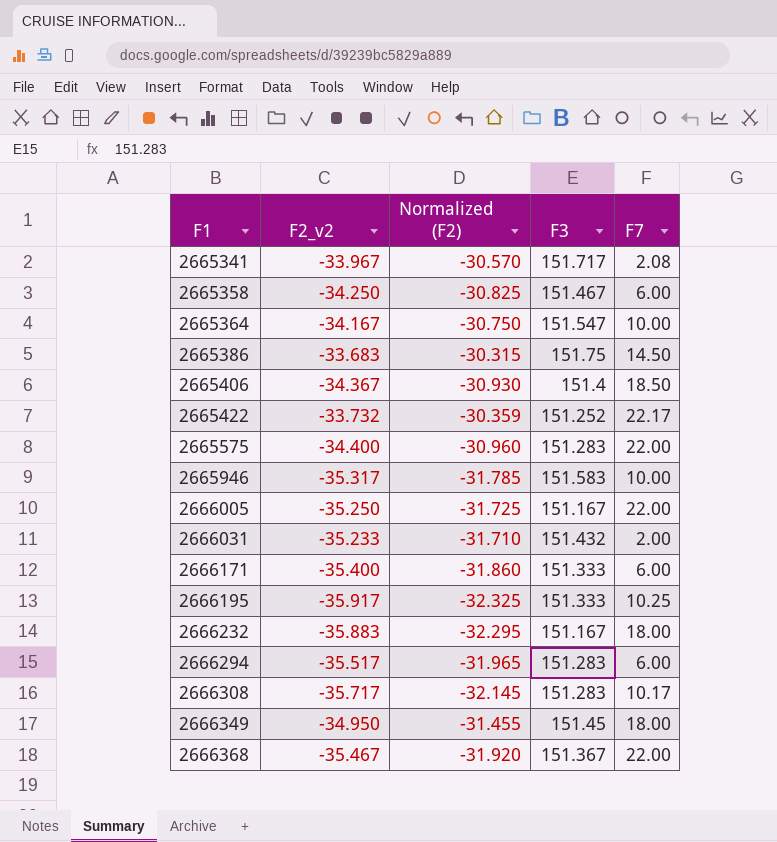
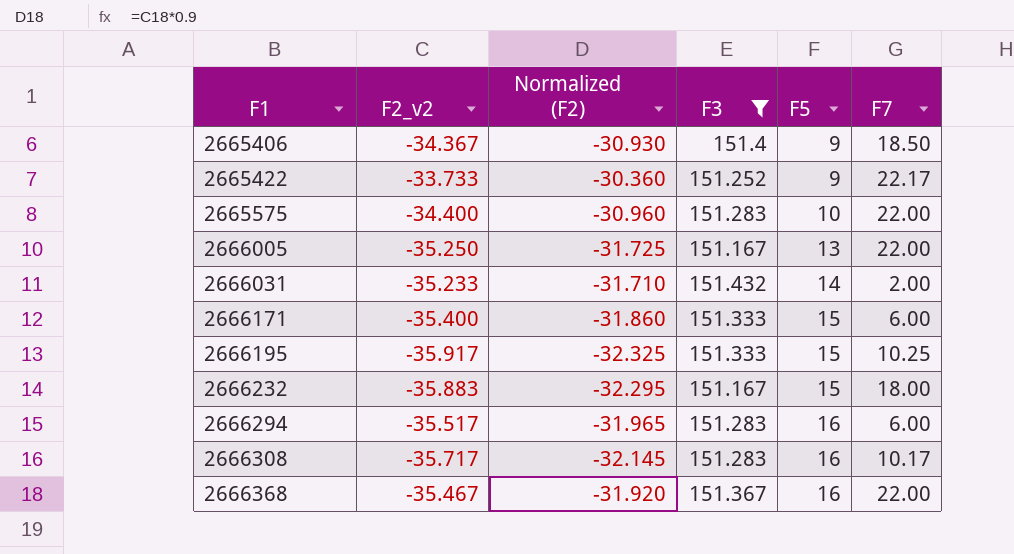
filter: none -> F3 <= 151.432
column F5 | position: none -> 5
2665422 | F2_v2: -33.732 -> -33.733
2665422 | Normalized (F2): -30.359 -> -30.360

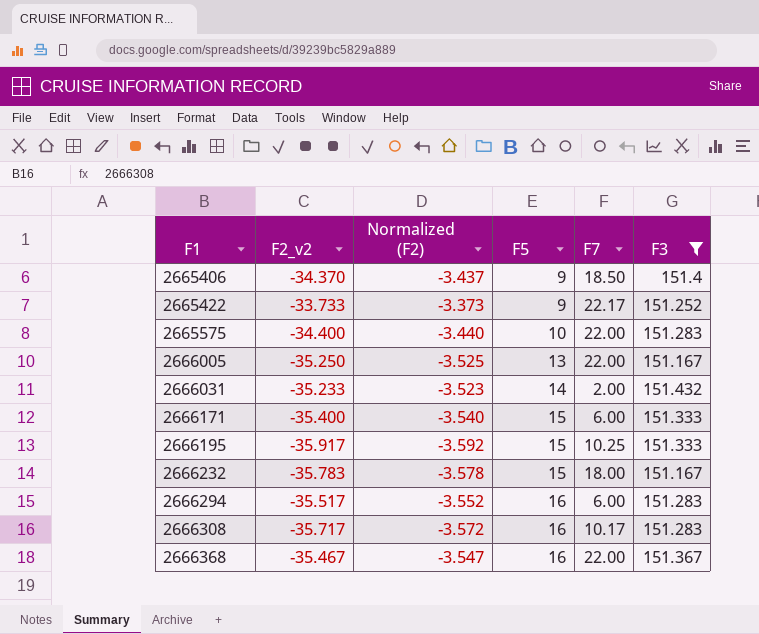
column Normalized (F2) | formula: [F2_v2] * 0.9 -> [F2_v2] * 0.1
column F3 | position: 4 -> 6
2665406 | F2_v2: -34.367 -> -34.370
2666232 | F2_v2: -35.883 -> -35.783

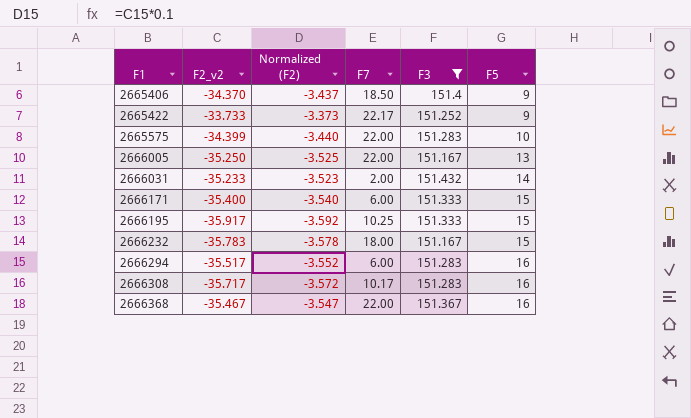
column F5 | position: 4 -> 6
2665575 | F2_v2: -34.400 -> -34.399

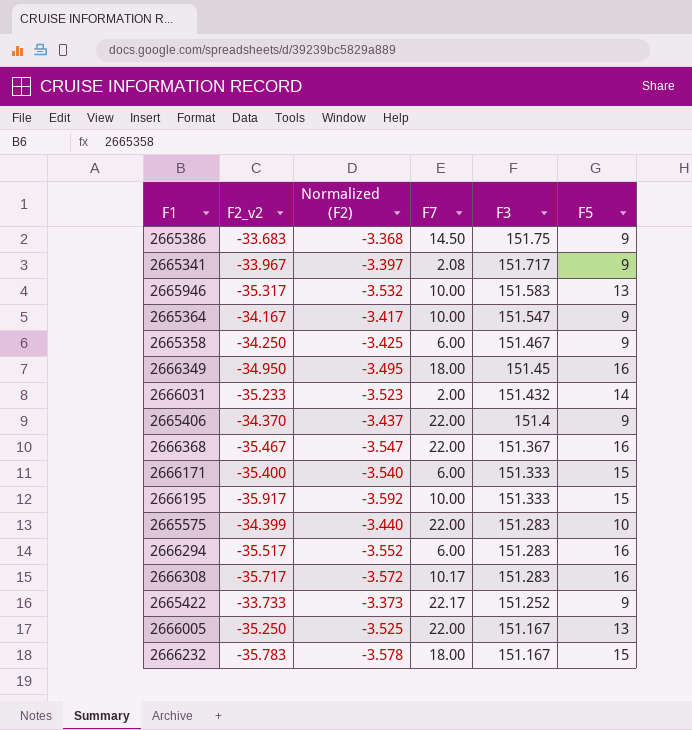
filter: F3 <= 151.432 -> none
row order: F1 ascending -> F3 descending
2665406 | F7: 18.50 -> 22.00
2666195 | F7: 10.25 -> 10.00

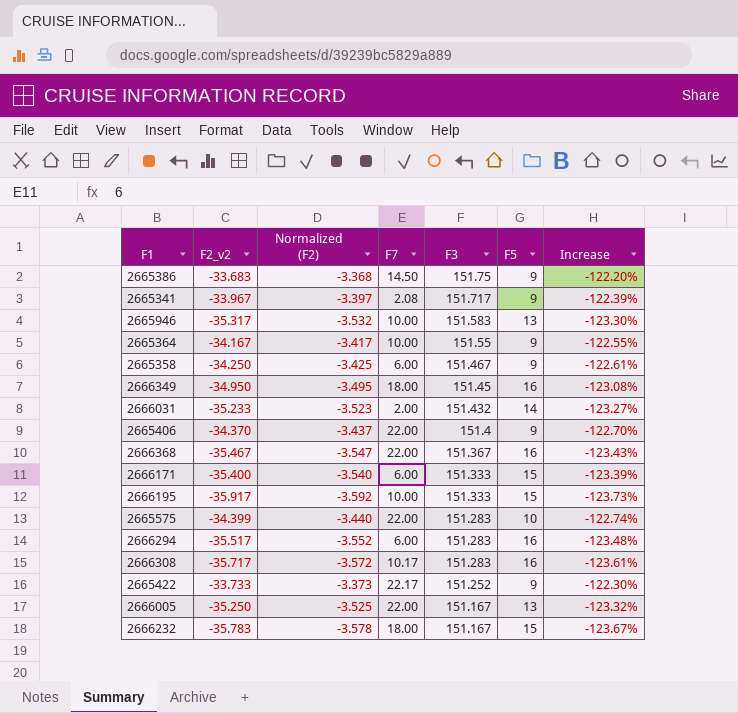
column Increase | formula: none -> ([F2_v2] - [F3]) / [F3]
2665364 | F3: 151.547 -> 151.55

